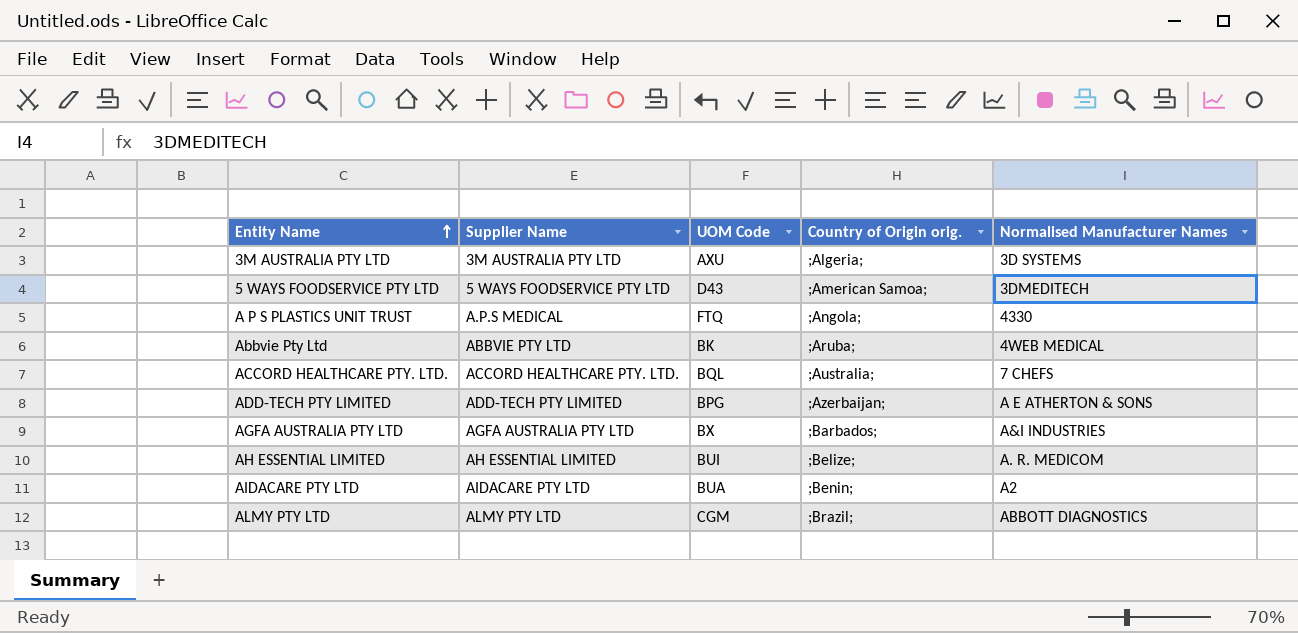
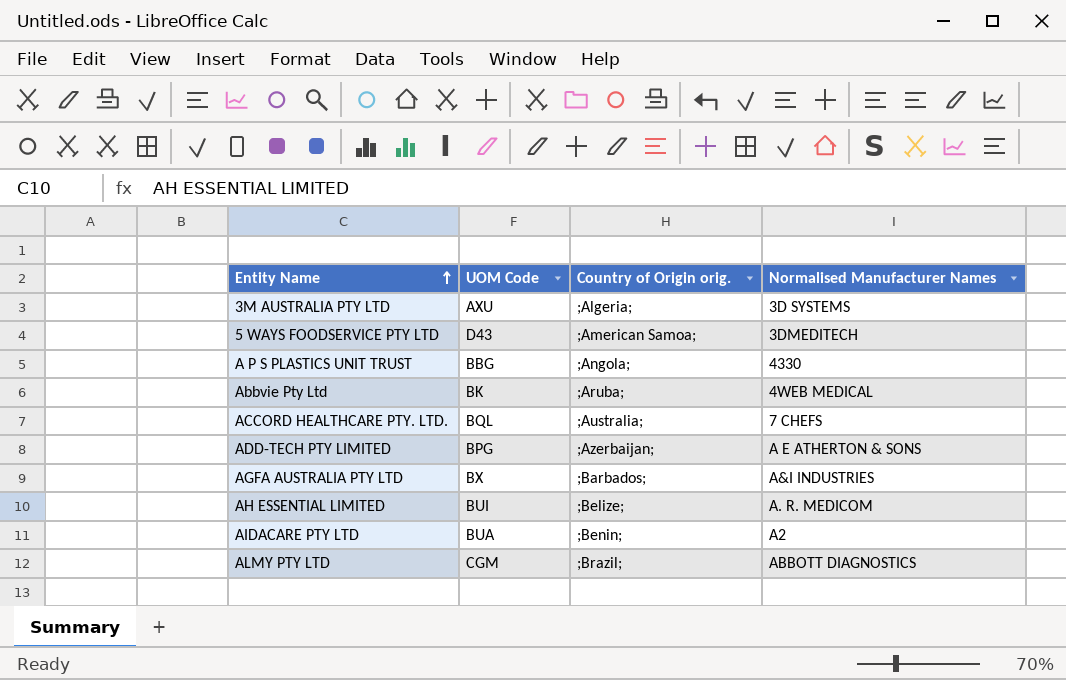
column Supplier Name | position: 2 -> none
A P S PLASTICS UNIT TRUST | UOM Code: FTQ -> BBG

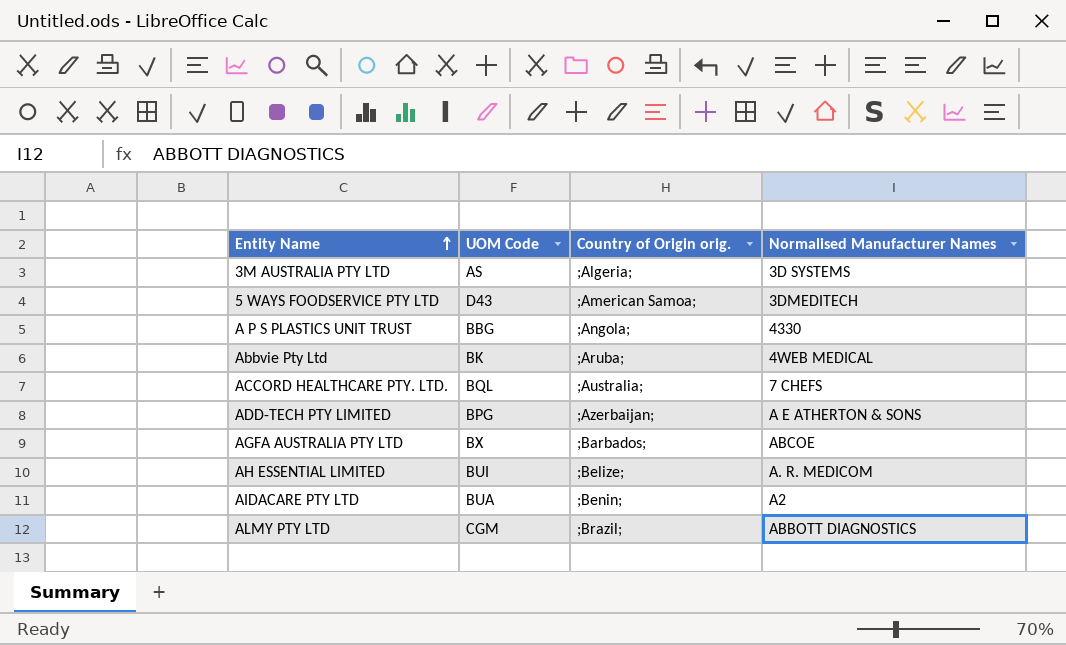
3M AUSTRALIA PTY LTD | UOM Code: AXU -> AS
AGFA AUSTRALIA PTY LTD | Normalised Manufacturer Names: A&I INDUSTRIES -> ABCOE

